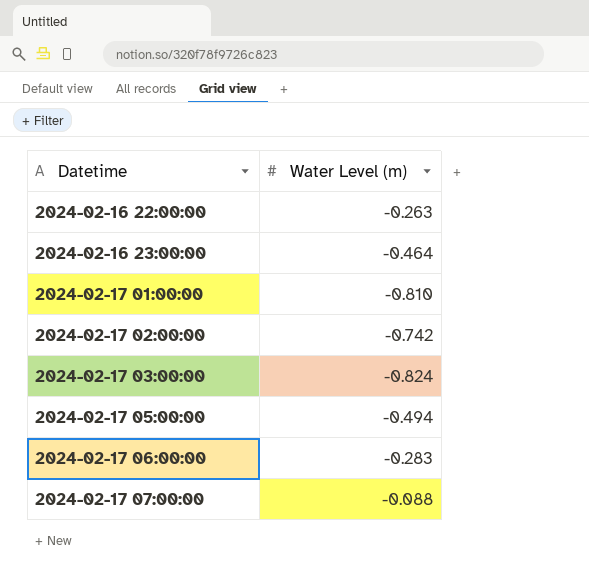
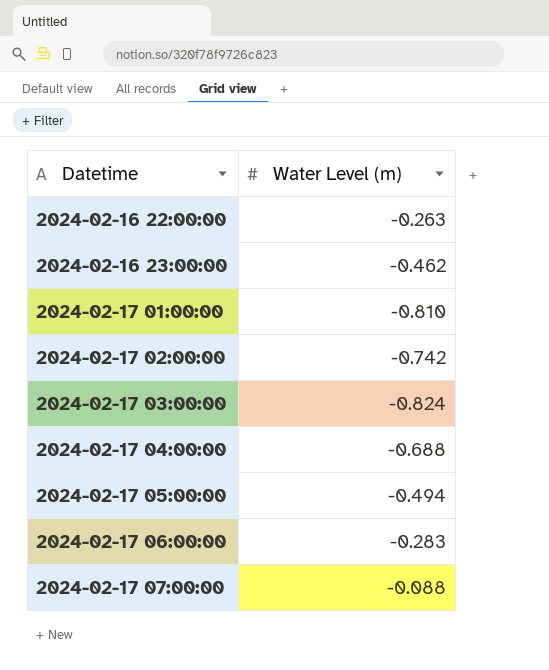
2024-02-16 23:00:00 | Water Level (m): -0.464 -> -0.462
row 2024-02-17 04:00:00: none -> -0.688

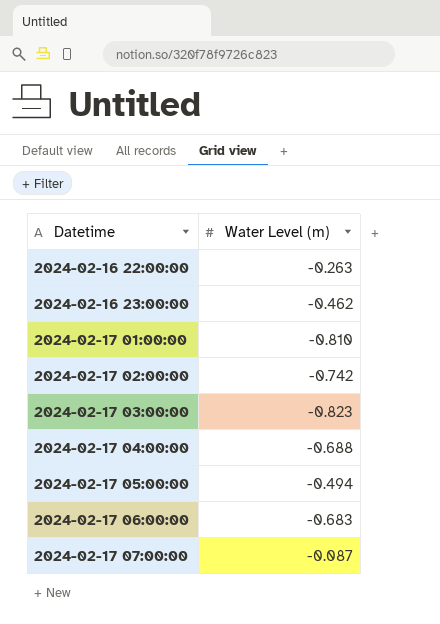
2024-02-17 03:00:00 | Water Level (m): -0.824 -> -0.823
2024-02-17 06:00:00 | Water Level (m): -0.283 -> -0.683
2024-02-17 07:00:00 | Water Level (m): -0.088 -> -0.087

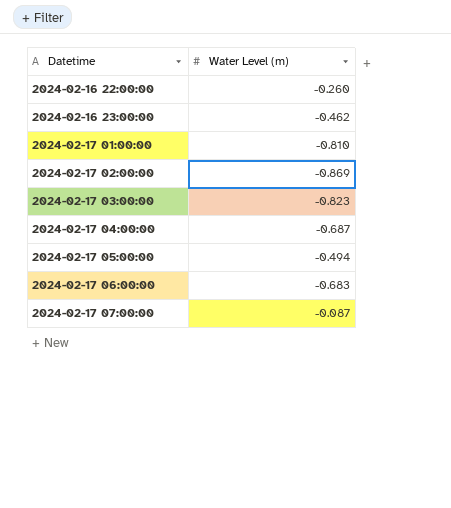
2024-02-16 22:00:00 | Water Level (m): -0.263 -> -0.260
2024-02-17 02:00:00 | Water Level (m): -0.742 -> -0.869
2024-02-17 04:00:00 | Water Level (m): -0.688 -> -0.687

